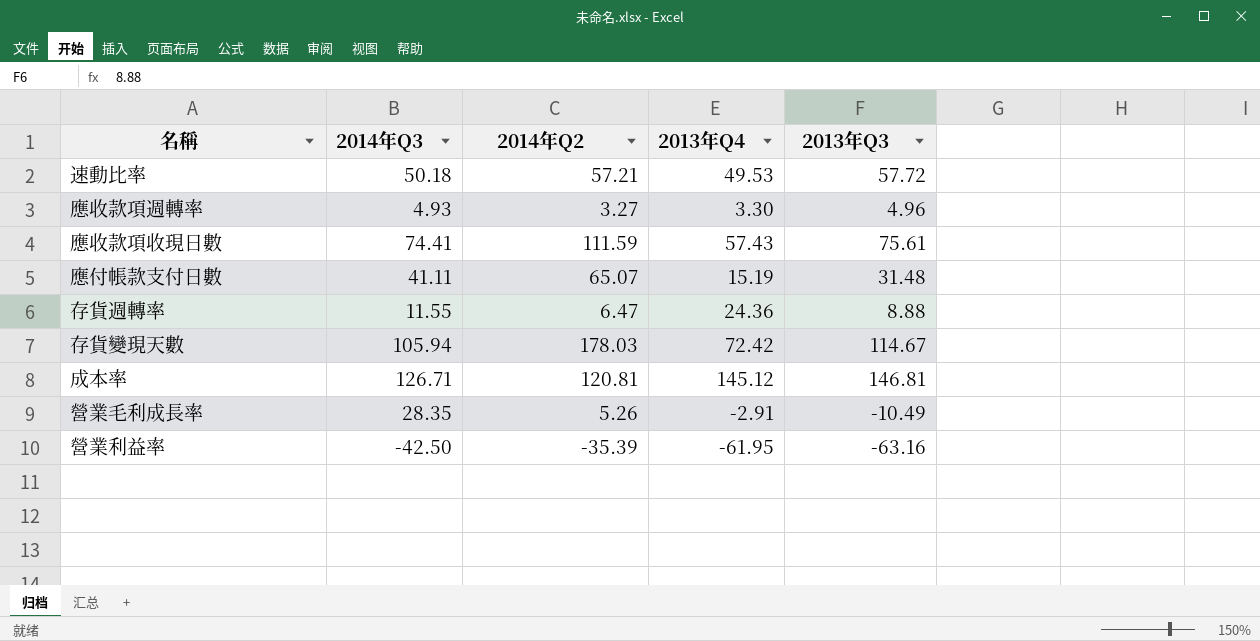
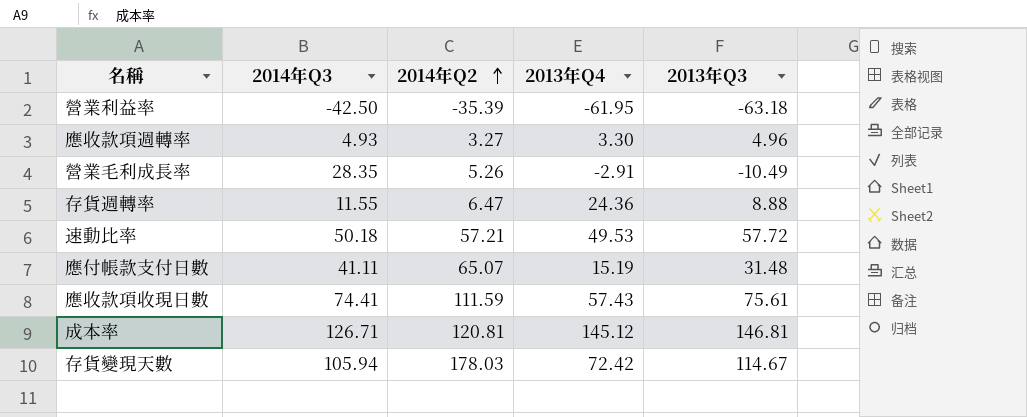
row order: none -> 2014年Q2 ascending
營業利益率 | 2013年Q3: -63.16 -> -63.18

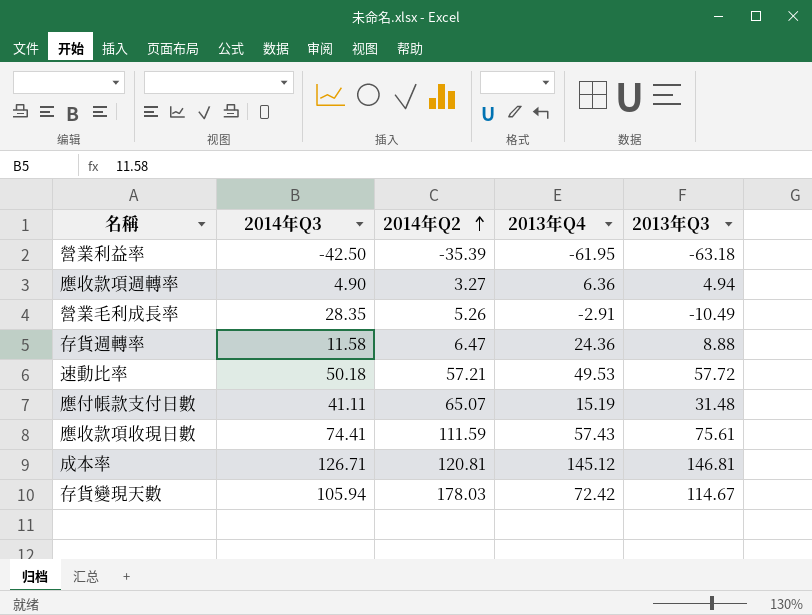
應收款項週轉率 | 2014年Q3: 4.93 -> 4.90
應收款項週轉率 | 2013年Q4: 3.30 -> 6.36
應收款項週轉率 | 2013年Q3: 4.96 -> 4.94
存貨週轉率 | 2014年Q3: 11.55 -> 11.58

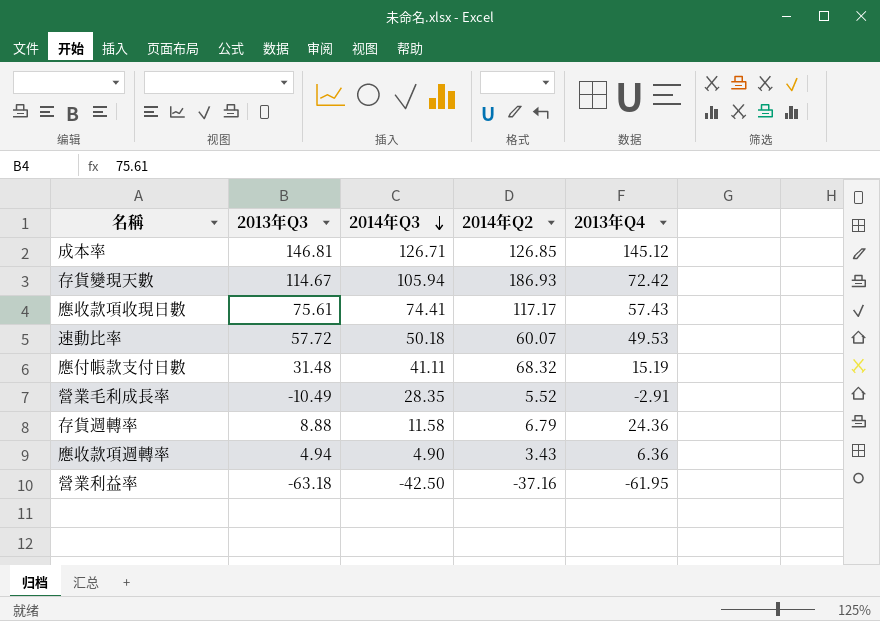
row order: 2014年Q2 ascending -> 2014年Q3 descending
column 2013年Q3 | position: 5 -> 2
成本率 | 2014年Q2: 120.81 -> 126.85
存貨變現天數 | 2014年Q2: 178.03 -> 186.93
應收款項收現日數 | 2014年Q2: 111.59 -> 117.17
速動比率 | 2014年Q2: 57.21 -> 60.07
應付帳款支付日數 | 2014年Q2: 65.07 -> 68.32
營業毛利成長率 | 2014年Q2: 5.26 -> 5.52
存貨週轉率 | 2014年Q2: 6.47 -> 6.79
應收款項週轉率 | 2014年Q2: 3.27 -> 3.43
營業利益率 | 2014年Q2: -35.39 -> -37.16

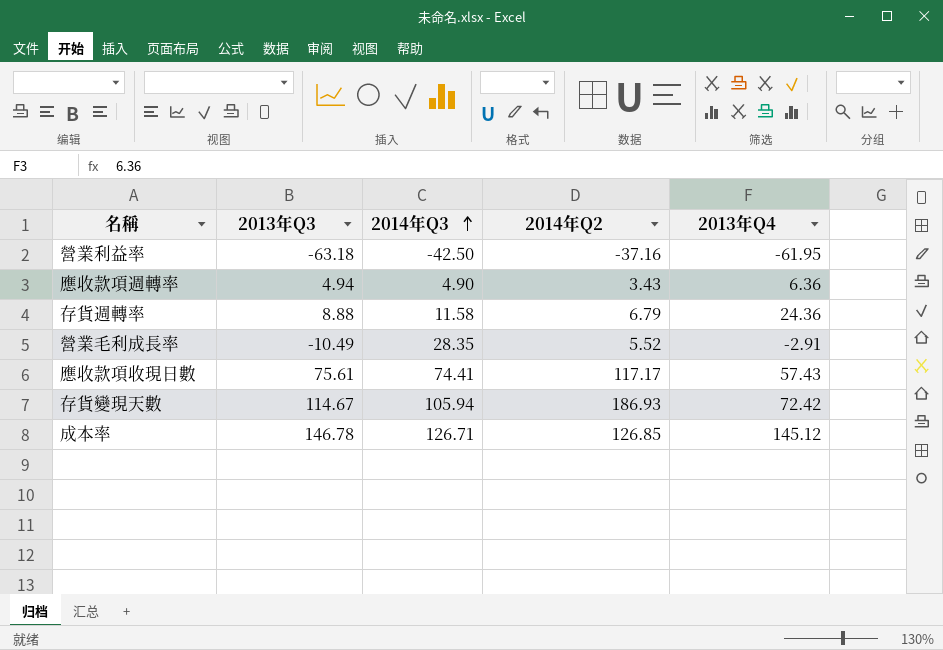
row order: 2014年Q3 descending -> 2014年Q3 ascending
row 速動比率: 57.72 | 50.18 | 60.07 | 49.53 -> none
row 應付帳款支付日數: 31.48 | 41.11 | 68.32 | 15.19 -> none
成本率 | 2013年Q3: 146.81 -> 146.78

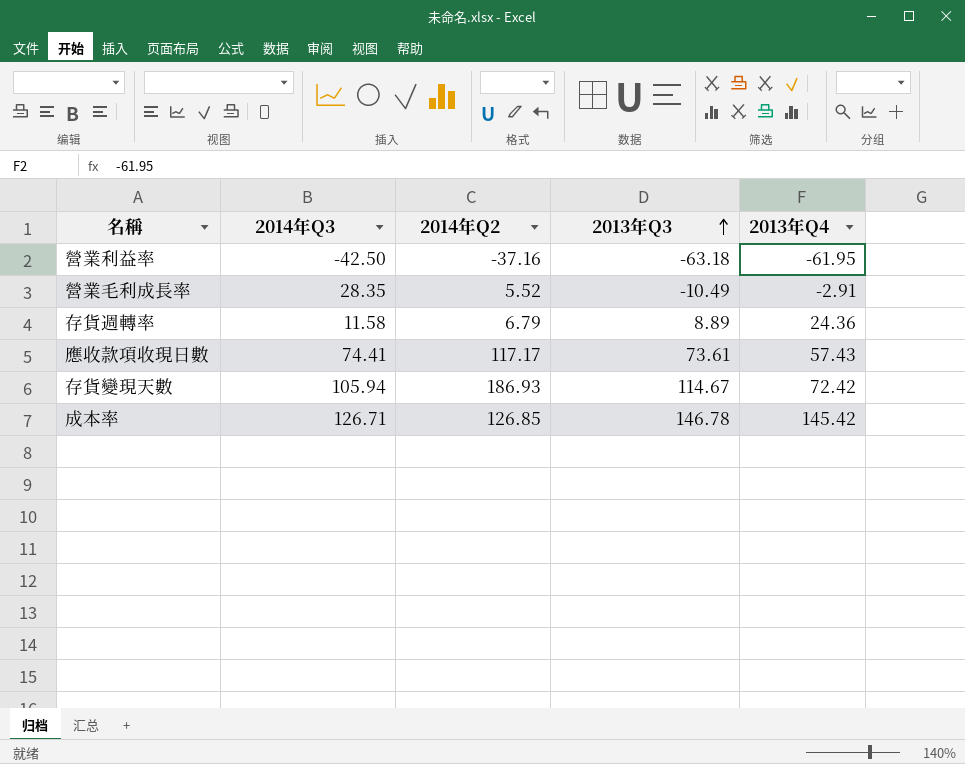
row order: 2014年Q3 ascending -> 2013年Q3 ascending
column 2013年Q3 | position: 2 -> 4
row 應收款項週轉率: 4.94 | 4.90 | 3.43 | 6.36 -> none
存貨週轉率 | 2013年Q3: 8.88 -> 8.89
應收款項收現日數 | 2013年Q3: 75.61 -> 73.61
成本率 | 2013年Q4: 145.12 -> 145.42

